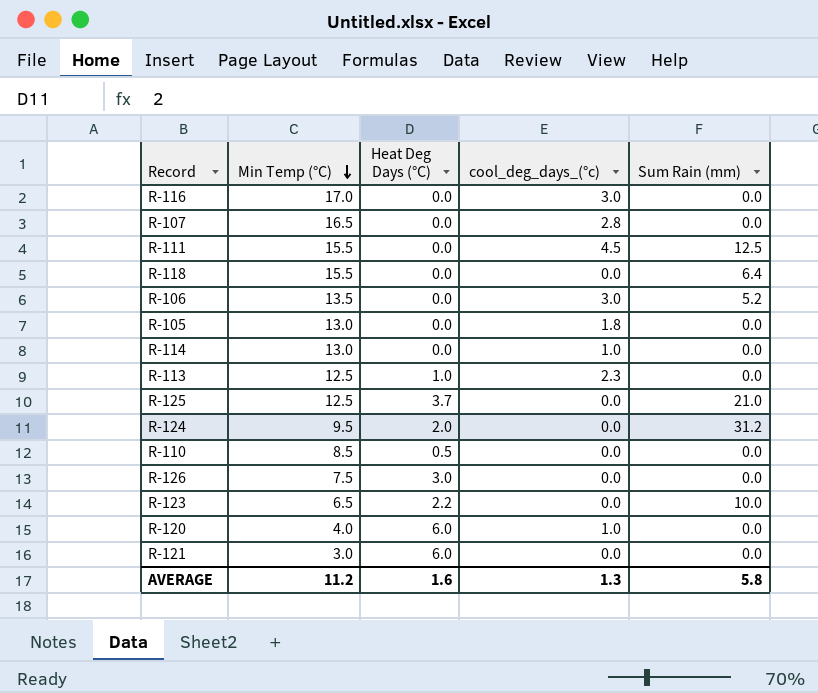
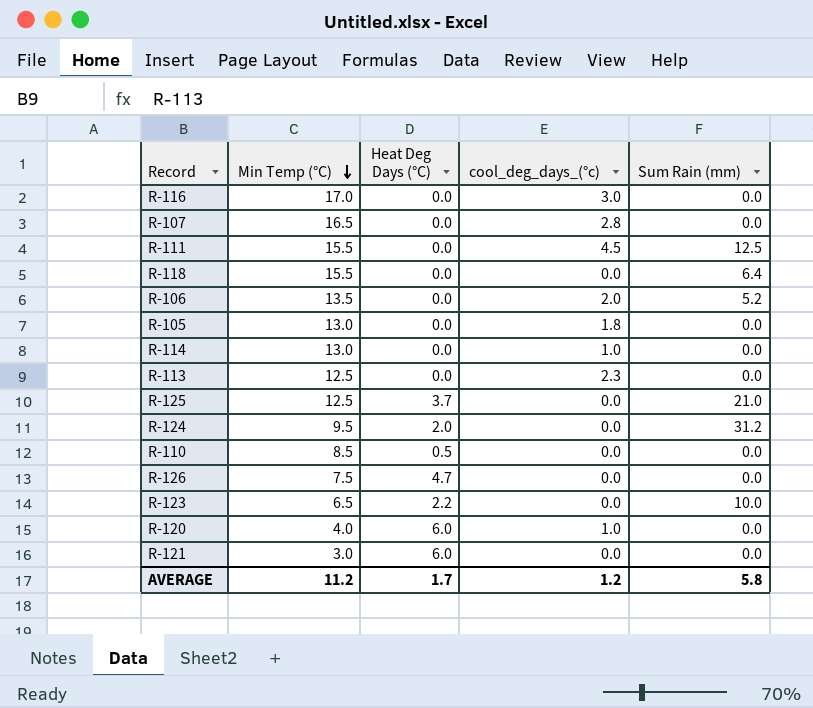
R-106 | cool_deg_days_(°c): 3.0 -> 2.0
R-113 | Heat Deg Days (°C): 1.0 -> 0.0
R-126 | Heat Deg Days (°C): 3.0 -> 4.7
AVERAGE | Heat Deg Days (°C): 1.6 -> 1.7
AVERAGE | cool_deg_days_(°c): 1.3 -> 1.2

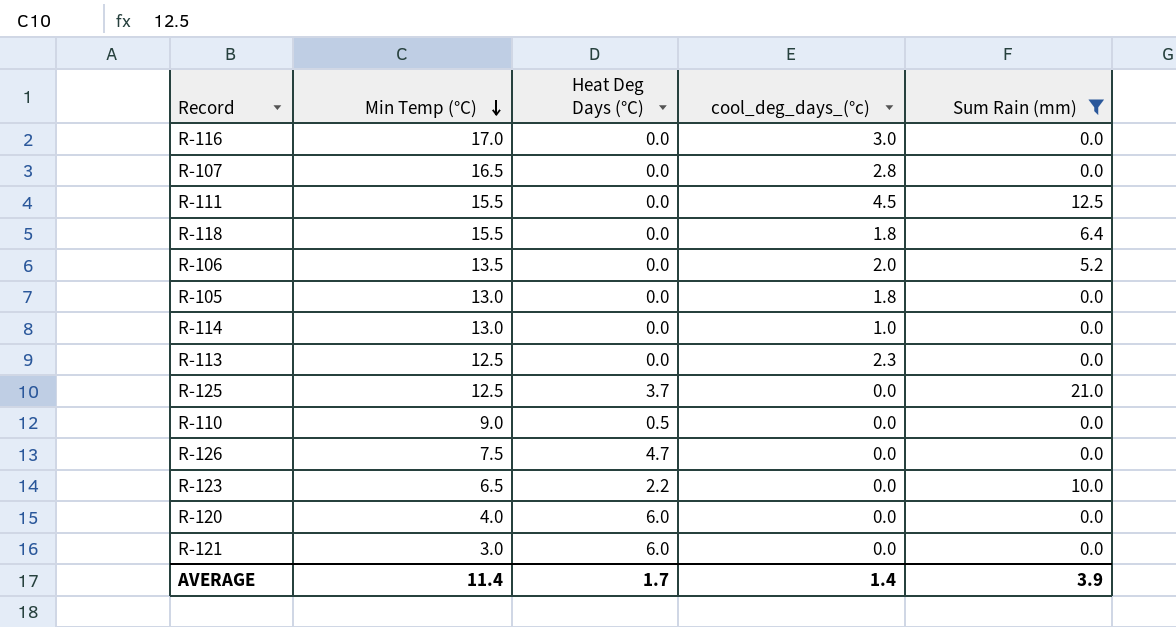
filter: none -> Sum Rain (mm) != 31.2
R-118 | cool_deg_days_(°c): 0.0 -> 1.8
R-110 | Min Temp (°C): 8.5 -> 9.0
R-120 | cool_deg_days_(°c): 1.0 -> 0.0
AVERAGE | Min Temp (°C): 11.2 -> 11.4
AVERAGE | cool_deg_days_(°c): 1.2 -> 1.4
AVERAGE | Sum Rain (mm): 5.8 -> 3.9

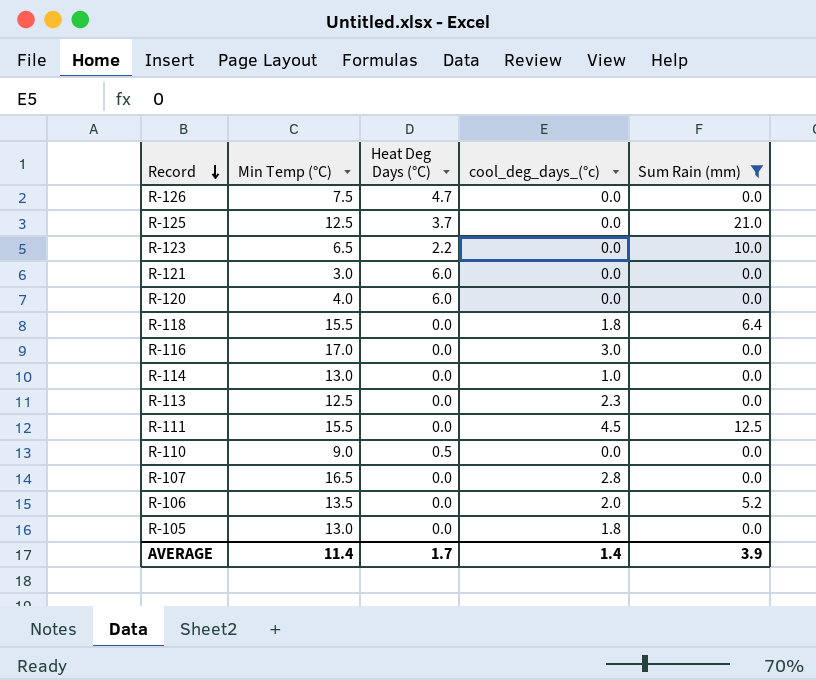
row order: Min Temp (°C) descending -> Record descending

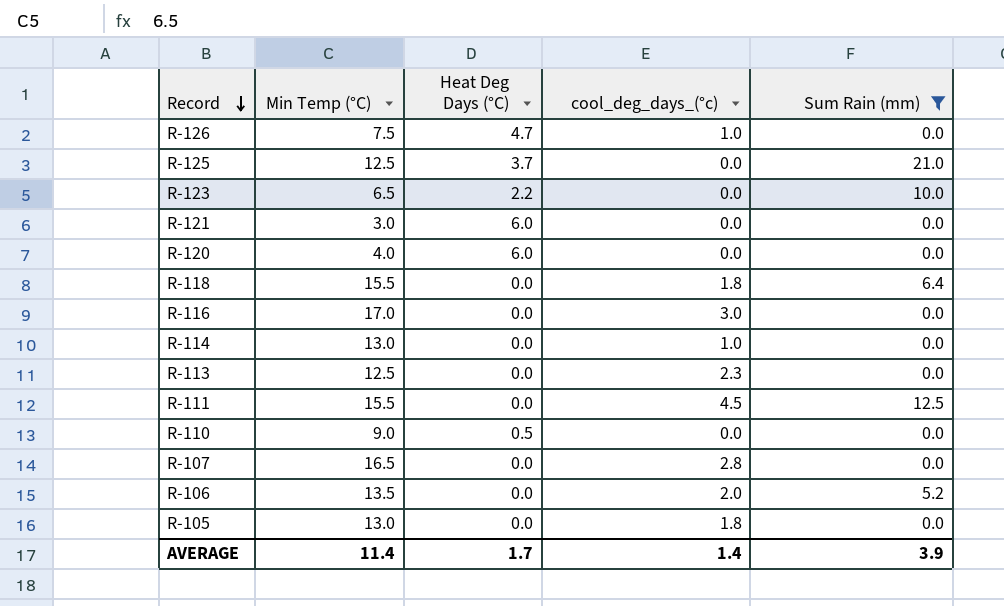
R-126 | cool_deg_days_(°c): 0.0 -> 1.0

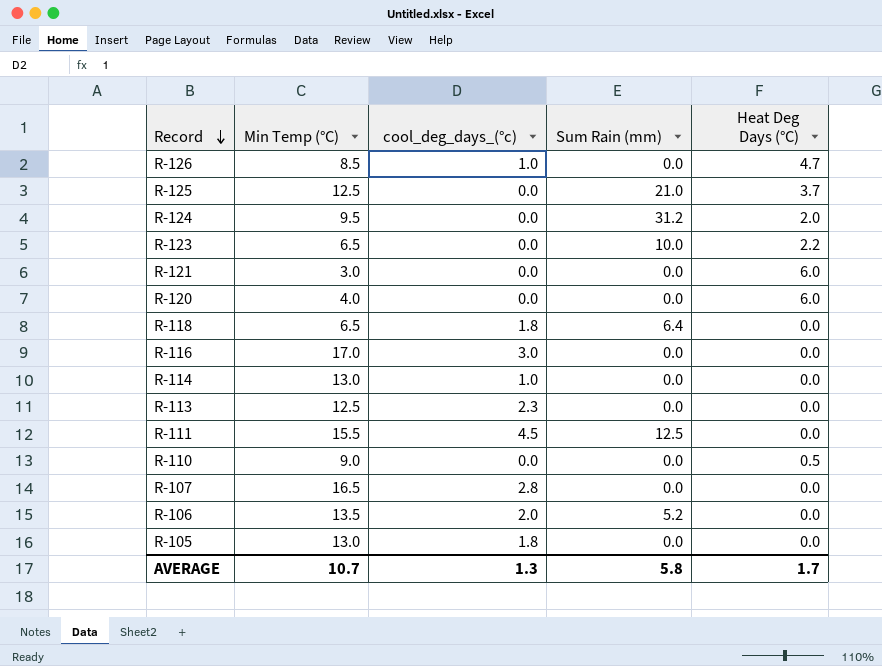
filter: Sum Rain (mm) != 31.2 -> none
column Heat Deg Days (°C) | position: 3 -> 5
R-126 | Min Temp (°C): 7.5 -> 8.5
R-118 | Min Temp (°C): 15.5 -> 6.5
AVERAGE | Min Temp (°C): 11.4 -> 10.7
AVERAGE | cool_deg_days_(°c): 1.4 -> 1.3
AVERAGE | Sum Rain (mm): 3.9 -> 5.8

